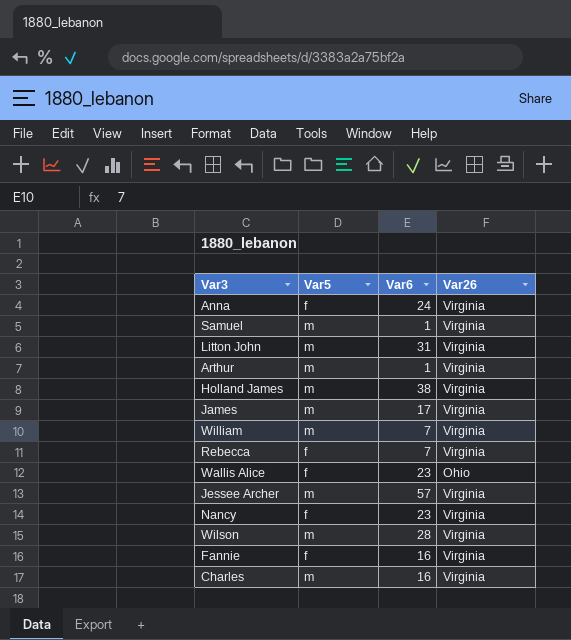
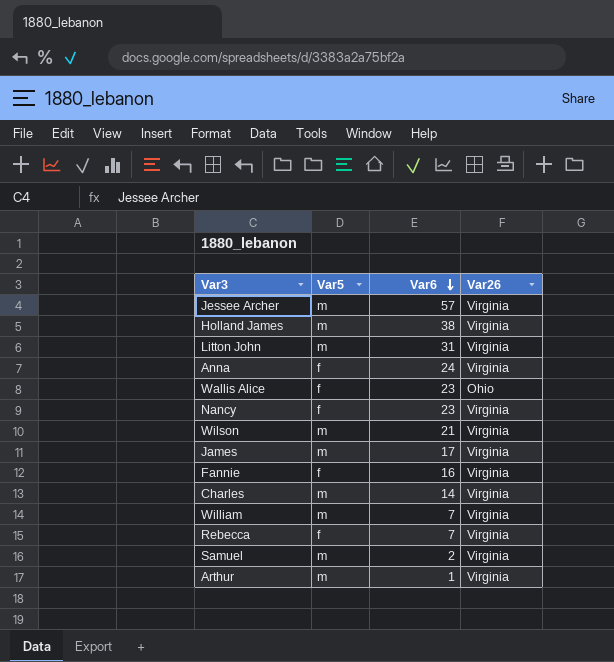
row order: none -> Var6 descending
Wilson | Var6: 28 -> 21
Charles | Var6: 16 -> 14
Samuel | Var6: 1 -> 2

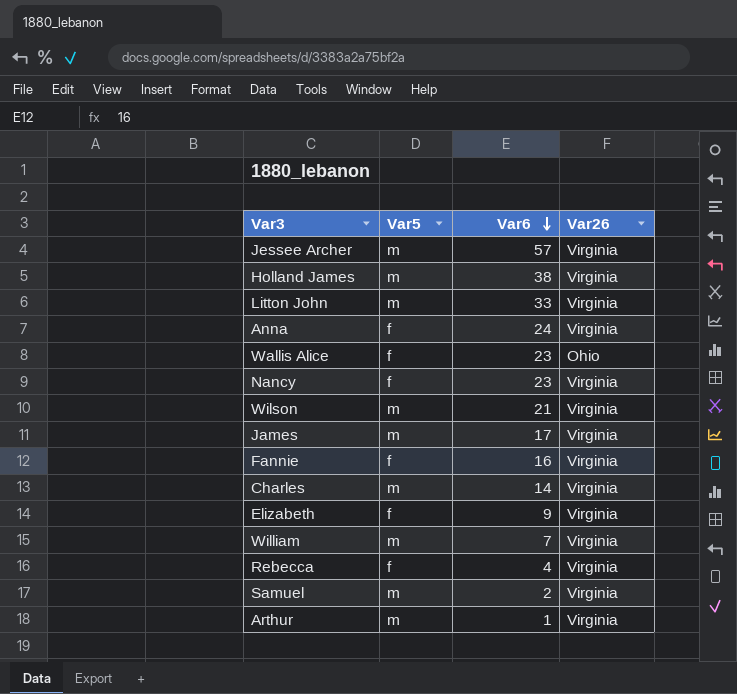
Litton John | Var6: 31 -> 33
row Elizabeth: none -> f | 9 | Virginia
Rebecca | Var6: 7 -> 4

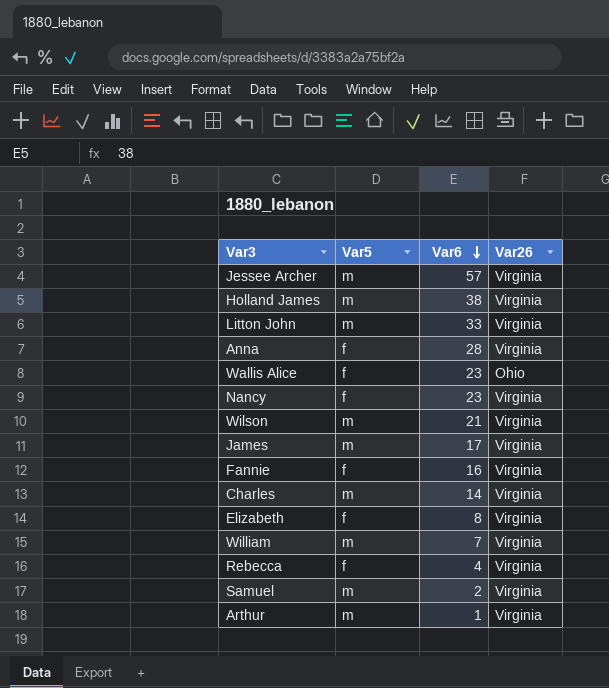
Anna | Var6: 24 -> 28
Elizabeth | Var6: 9 -> 8

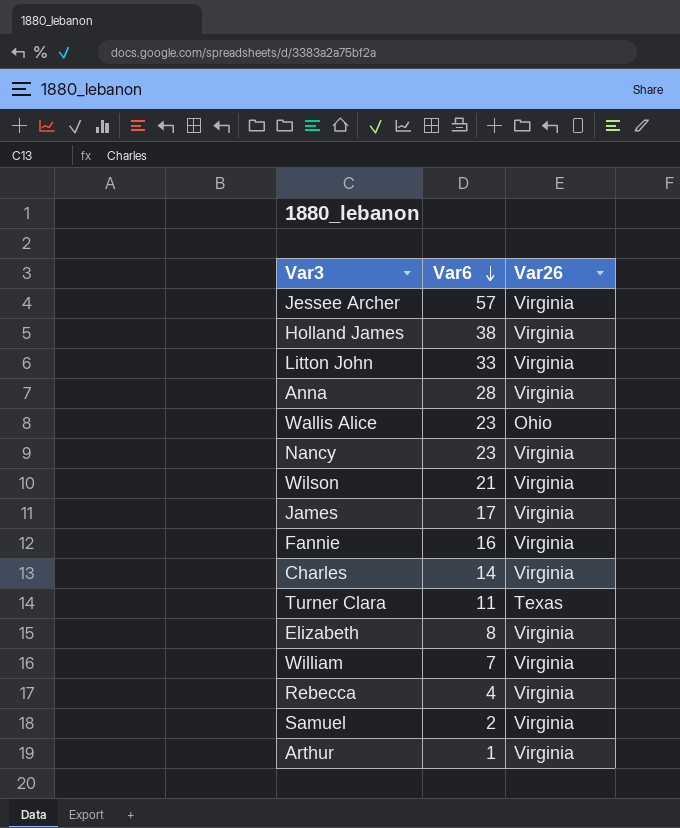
column Var5 | position: 2 -> none
row Turner Clara: none -> 11 | Texas

